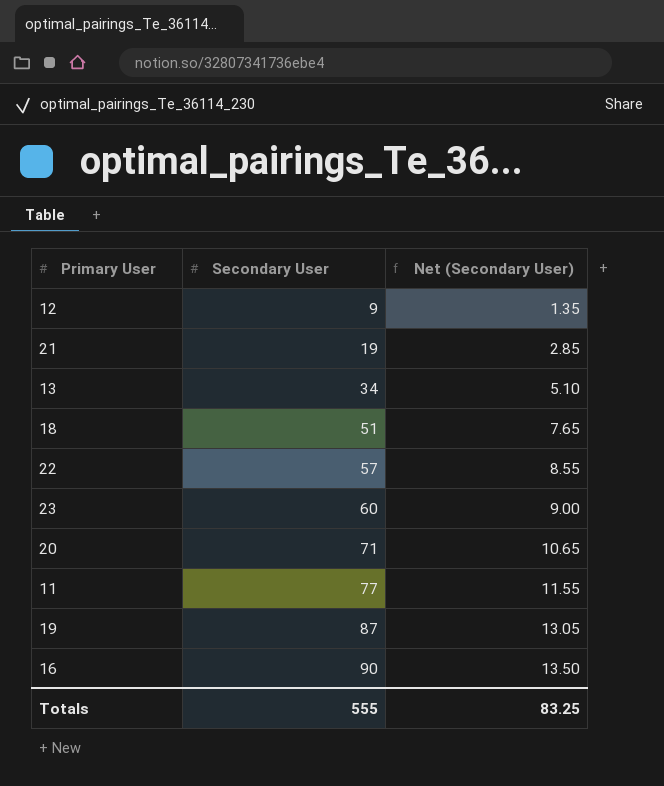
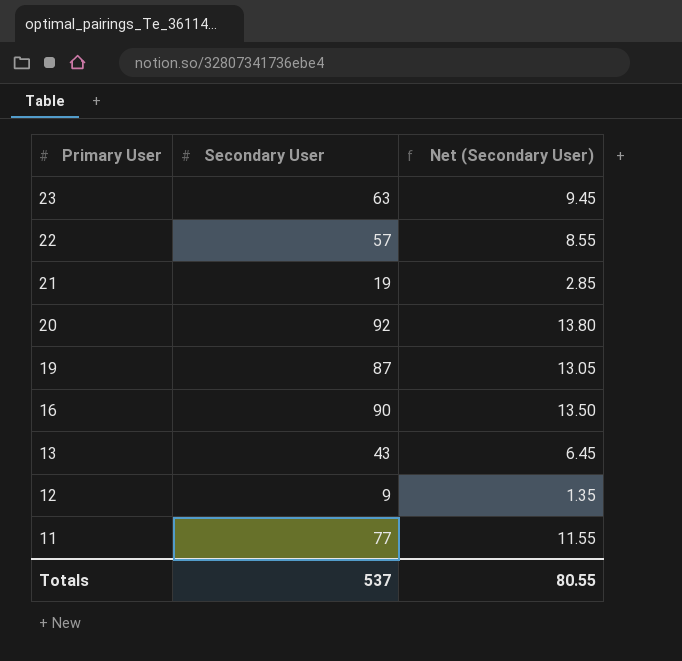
row order: Secondary User ascending -> Primary User descending
row 18: 51 | 7.65 -> none
23 | Secondary User: 60 -> 63
23 | Net (Secondary User): 9.00 -> 9.45
20 | Secondary User: 71 -> 92
20 | Net (Secondary User): 10.65 -> 13.80
13 | Secondary User: 34 -> 43
13 | Net (Secondary User): 5.10 -> 6.45
Totals | Secondary User: 555 -> 537
Totals | Net (Secondary User): 83.25 -> 80.55

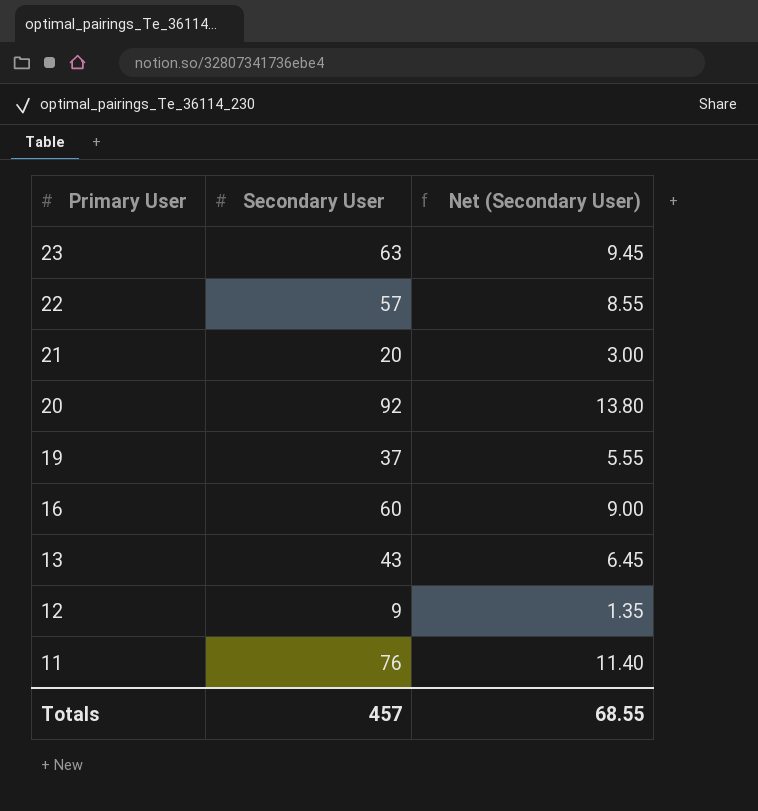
21 | Secondary User: 19 -> 20
21 | Net (Secondary User): 2.85 -> 3.00
19 | Secondary User: 87 -> 37
19 | Net (Secondary User): 13.05 -> 5.55
16 | Secondary User: 90 -> 60
16 | Net (Secondary User): 13.50 -> 9.00
11 | Secondary User: 77 -> 76
11 | Net (Secondary User): 11.55 -> 11.40
Totals | Secondary User: 537 -> 457
Totals | Net (Secondary User): 80.55 -> 68.55

